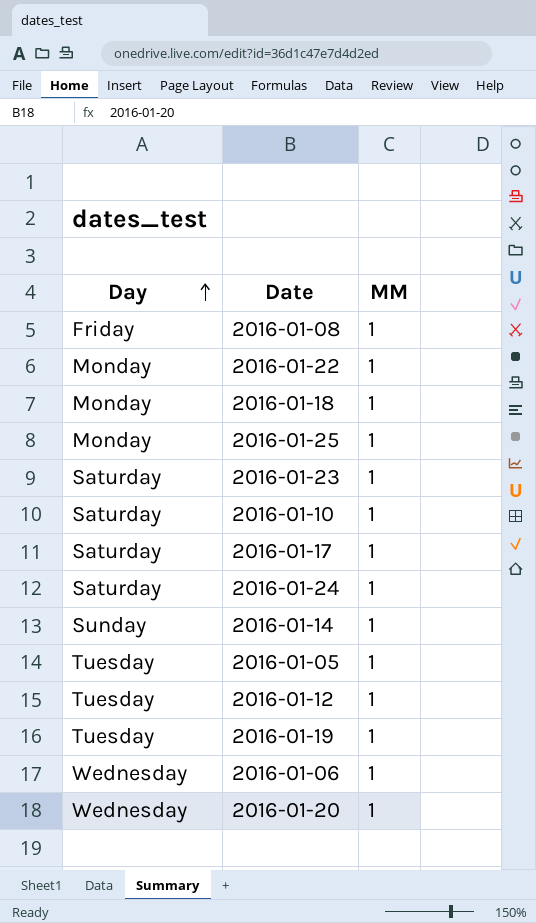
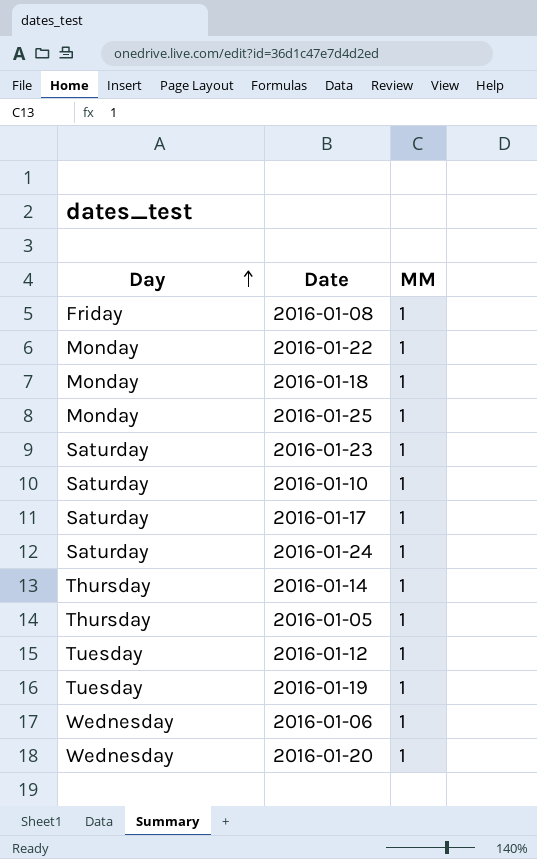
2016-01-14 | Day: Sunday -> Thursday
2016-01-05 | Day: Tuesday -> Thursday

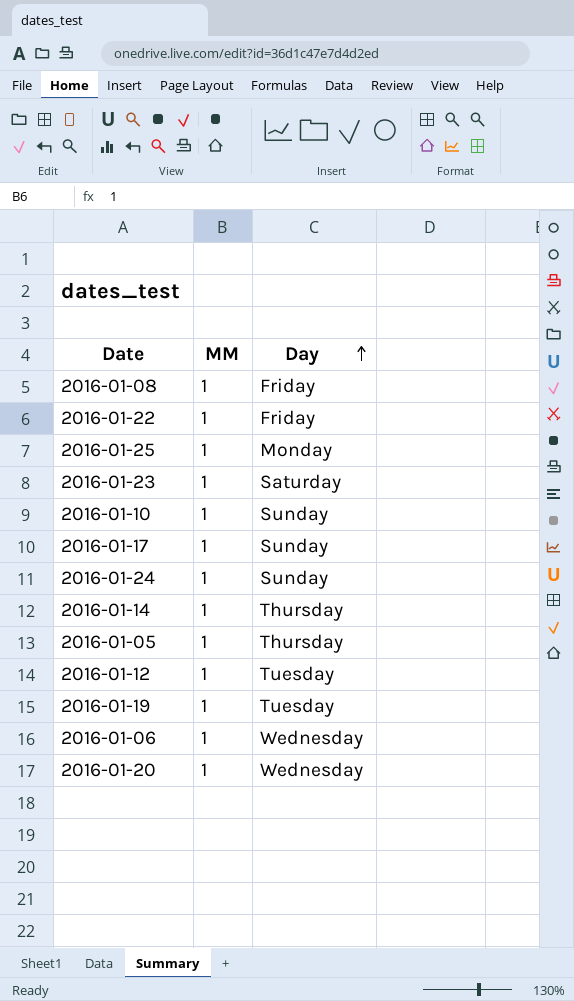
column Day | position: 1 -> 3
row 2016-01-18: Monday | 1 -> none
2016-01-22 | Day: Monday -> Friday
2016-01-10 | Day: Saturday -> Sunday
2016-01-17 | Day: Saturday -> Sunday
2016-01-24 | Day: Saturday -> Sunday

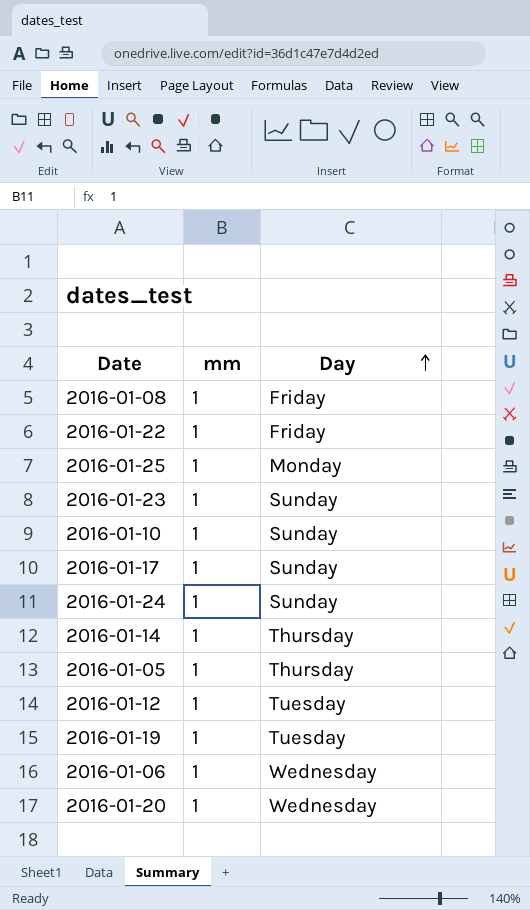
column name: MM -> mm
2016-01-23 | Day: Saturday -> Sunday

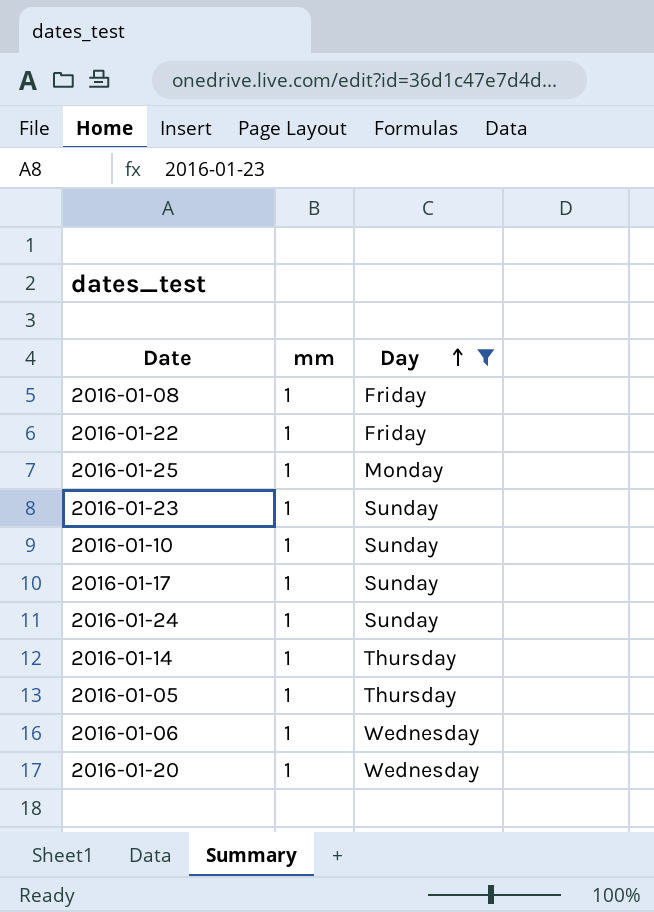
filter: none -> Day != Tuesday

